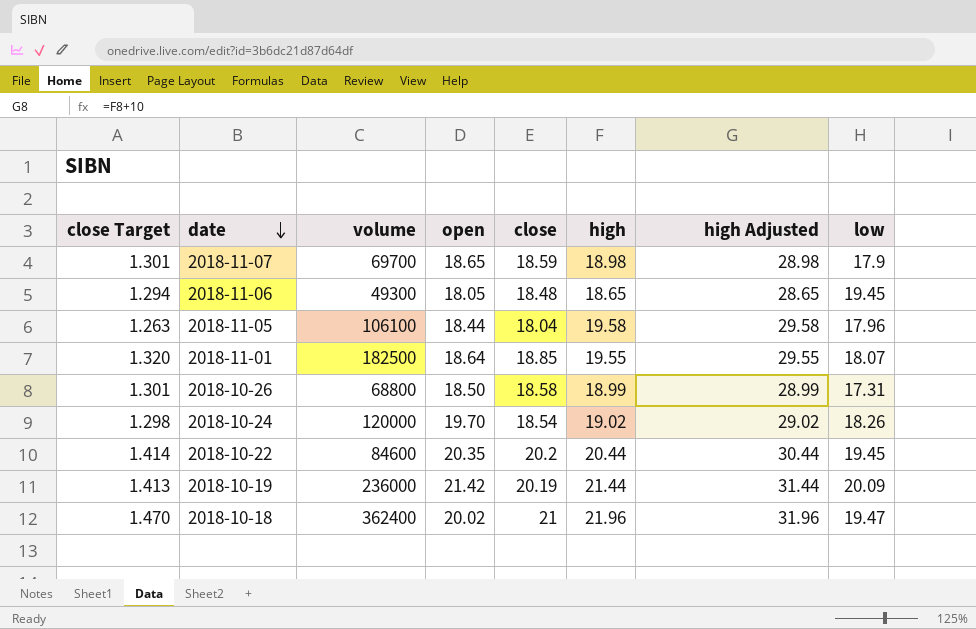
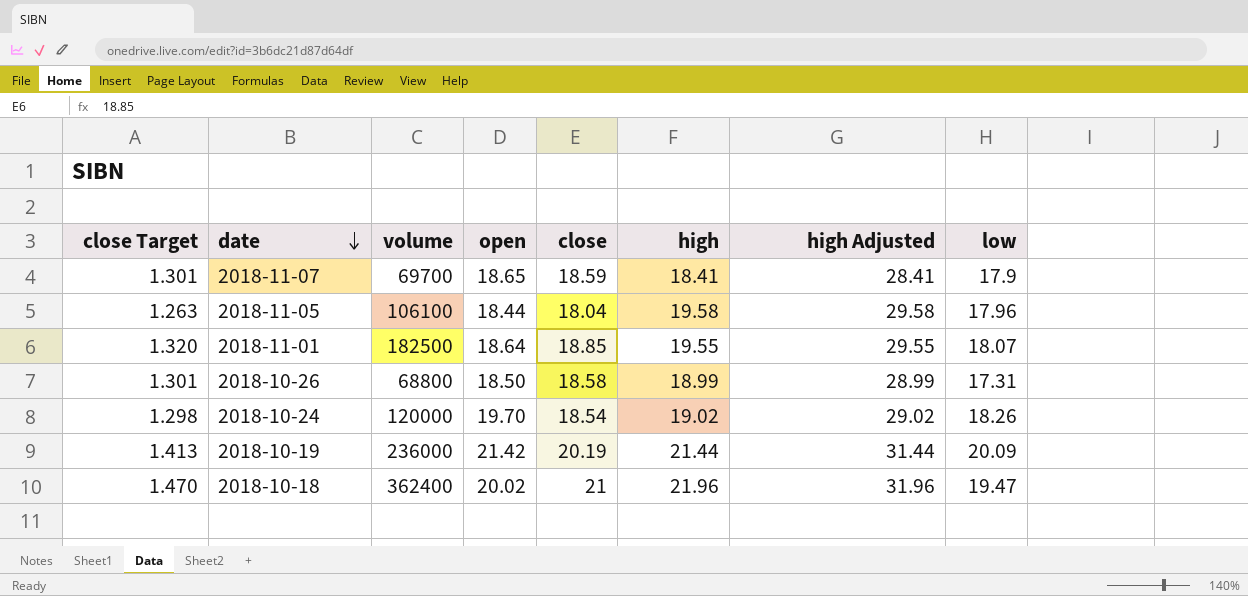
row 2018-11-06: 1.294 | 49300 | 18.05 | 18.48 | 18.65 | 28.65 | 19.45 -> none
row 2018-10-22: 1.414 | 84600 | 20.35 | 20.2 | 20.44 | 30.44 | 19.45 -> none
2018-11-07 | high: 18.98 -> 18.41
2018-11-07 | high Adjusted: 28.98 -> 28.41

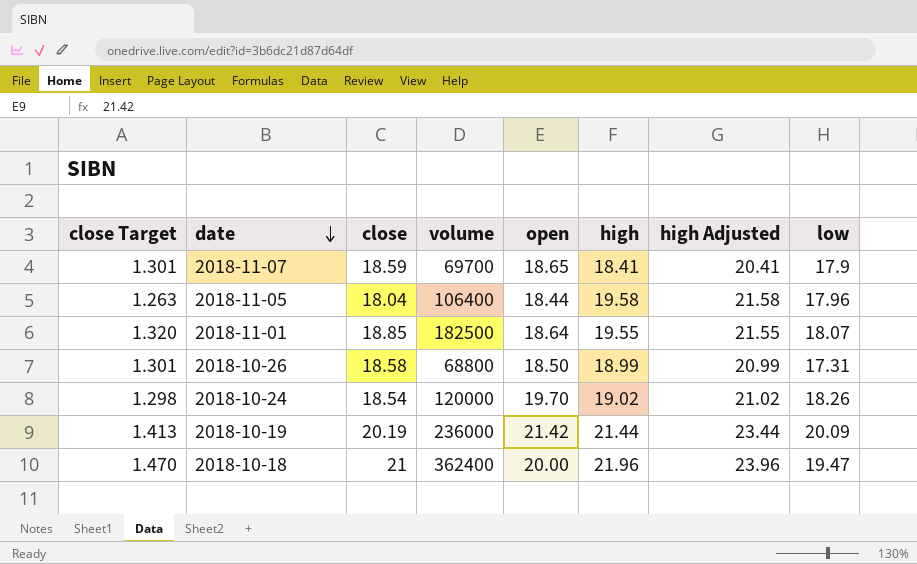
column close | position: 5 -> 3
column high Adjusted | formula: [high] + 10 -> [high] + 2
2018-11-05 | volume: 106100 -> 106400
2018-10-18 | open: 20.02 -> 20.00

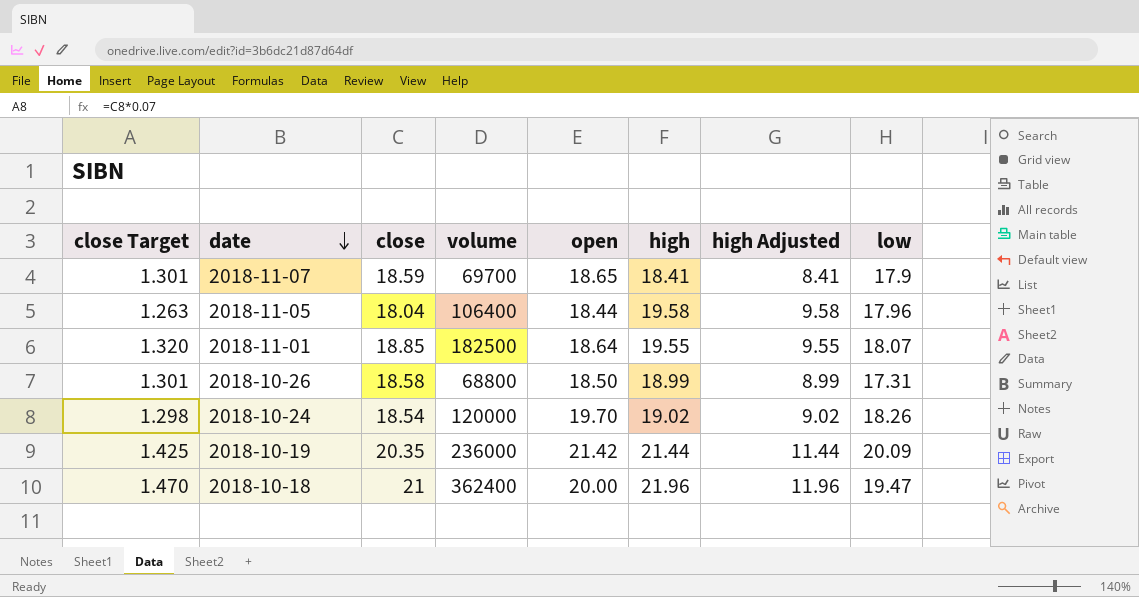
column high Adjusted | formula: [high] + 2 -> [high] - 10
2018-10-19 | close Target: 1.413 -> 1.425
2018-10-19 | close: 20.19 -> 20.35

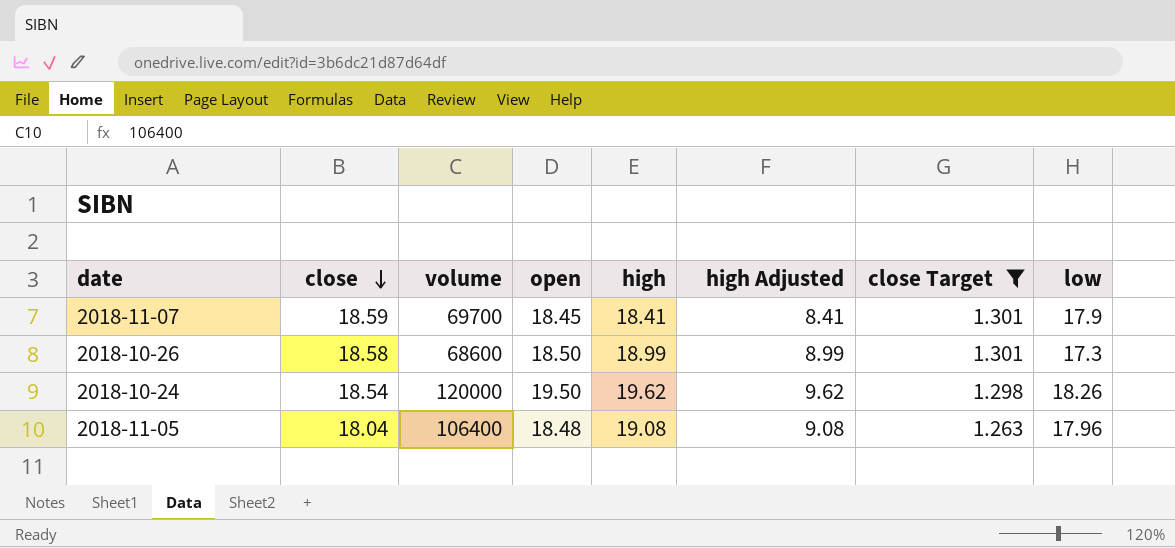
filter: none -> close Target <= 1.301
row order: date descending -> close descending
column close Target | position: 1 -> 7
2018-11-07 | open: 18.65 -> 18.45
2018-10-26 | volume: 68800 -> 68600
2018-10-26 | low: 17.31 -> 17.3
2018-10-24 | open: 19.70 -> 19.50
2018-10-24 | high: 19.02 -> 19.62
2018-10-24 | high Adjusted: 9.02 -> 9.62
2018-11-05 | open: 18.44 -> 18.48
2018-11-05 | high: 19.58 -> 19.08
2018-11-05 | high Adjusted: 9.58 -> 9.08

